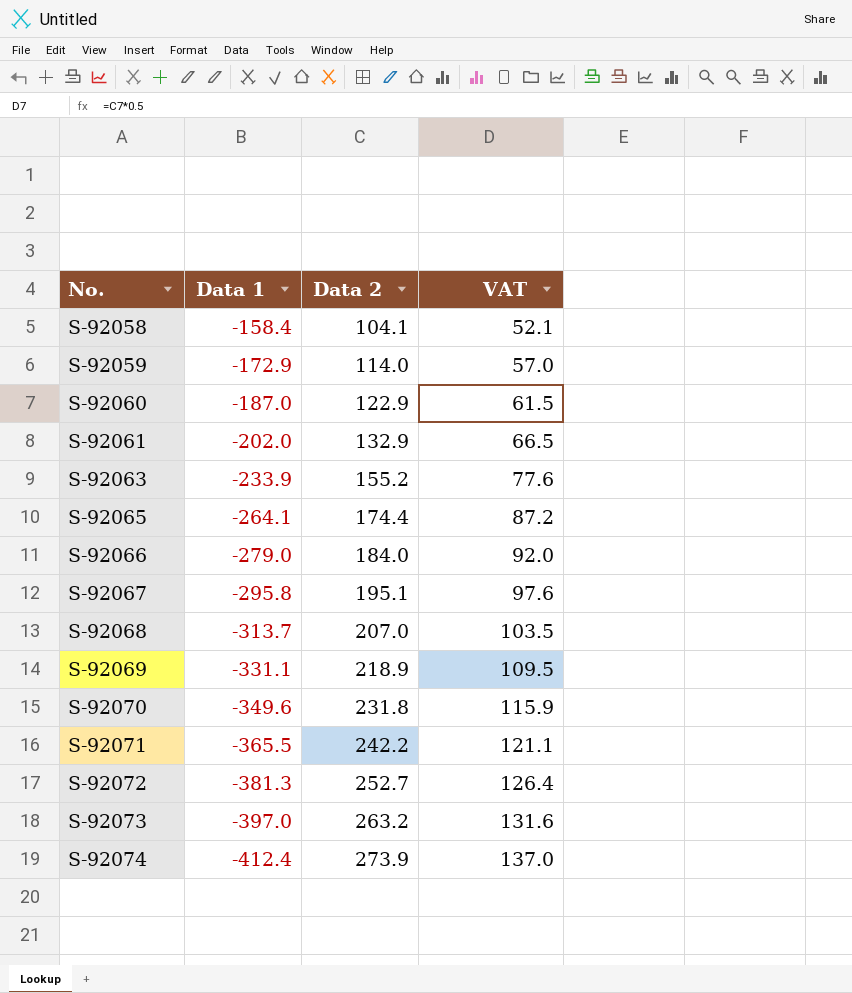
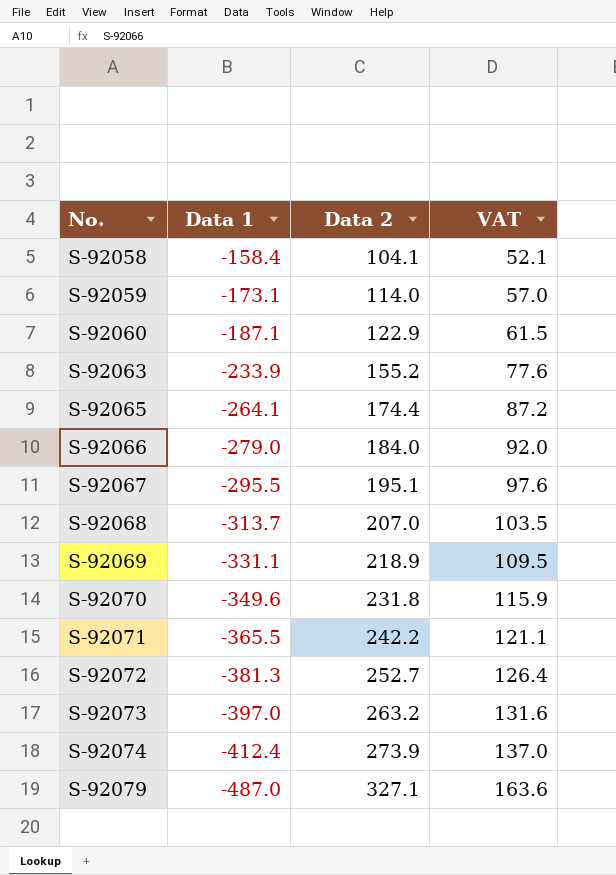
row S-92061: -202.0 | 132.9 | 66.5 -> none
S-92059 | Data 1: -172.9 -> -173.1
S-92060 | Data 1: -187.0 -> -187.1
S-92067 | Data 1: -295.8 -> -295.5
row S-92079: none -> -487.0 | 327.1 | 163.6

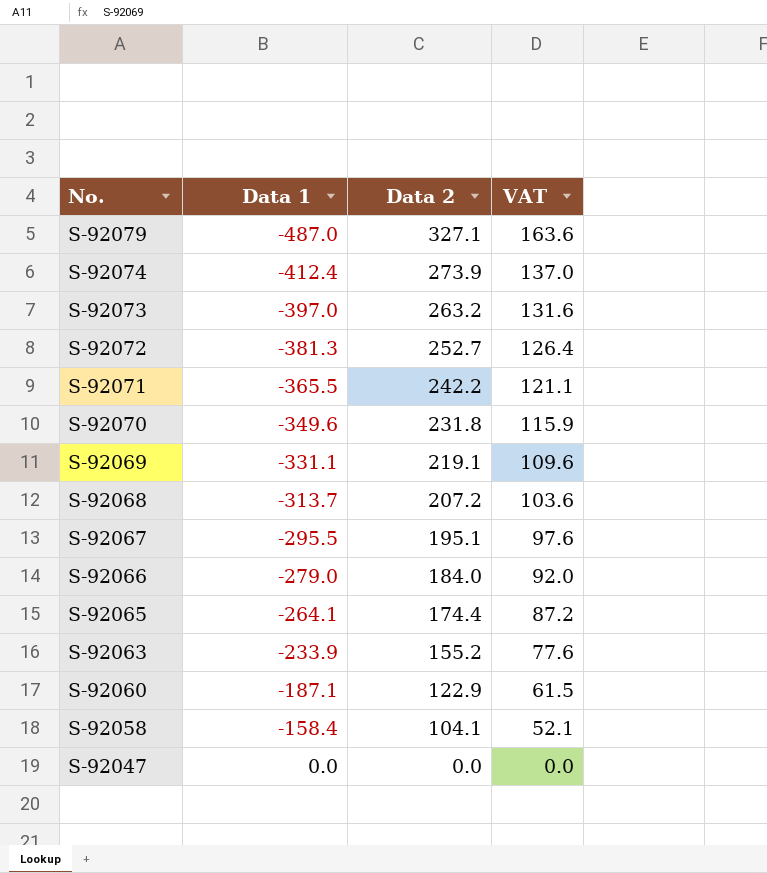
row order: No. ascending -> No. descending
row S-92059: -173.1 | 114.0 | 57.0 -> none
S-92069 | Data 2: 218.9 -> 219.1
S-92069 | VAT: 109.5 -> 109.6
S-92068 | Data 2: 207.0 -> 207.2
S-92068 | VAT: 103.5 -> 103.6
row S-92047: none -> 0.0 | 0.0 | 0.0

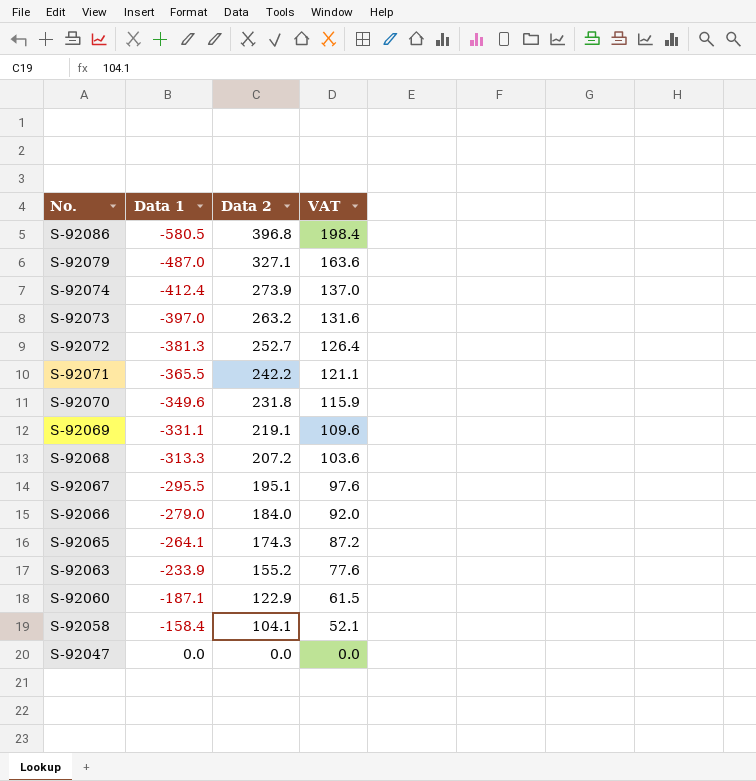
row S-92086: none -> -580.5 | 396.8 | 198.4
S-92068 | Data 1: -313.7 -> -313.3
S-92065 | Data 2: 174.4 -> 174.3

